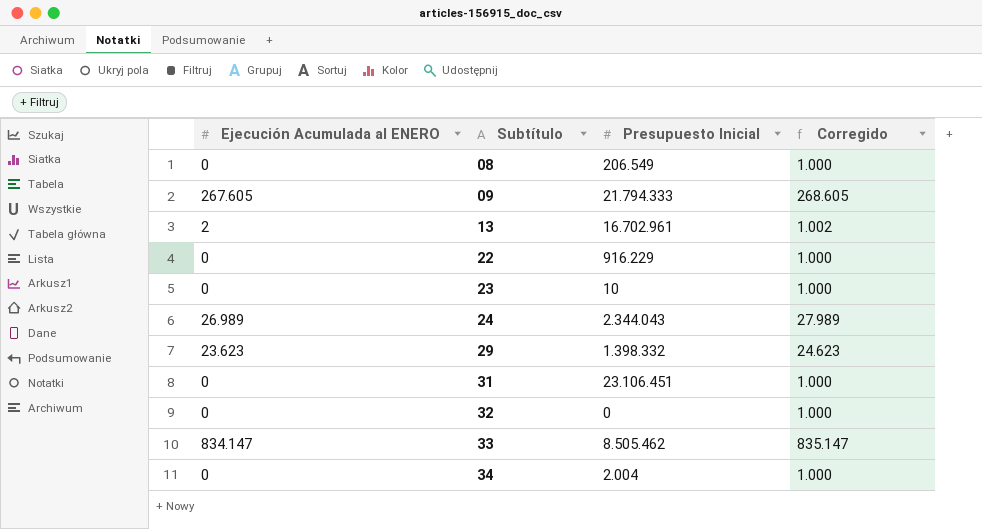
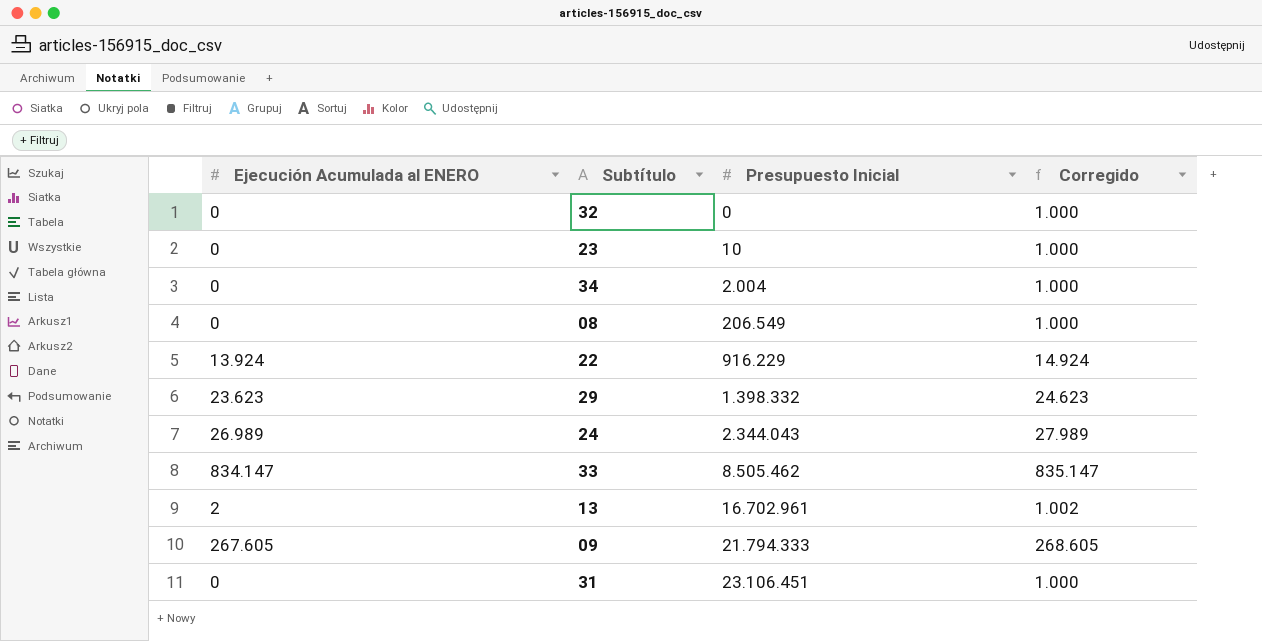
row order: Subtítulo ascending -> Presupuesto Inicial ascending
22 | Ejecución Acumulada al ENERO: 0 -> 13.924
22 | Corregido: 1.000 -> 14.924

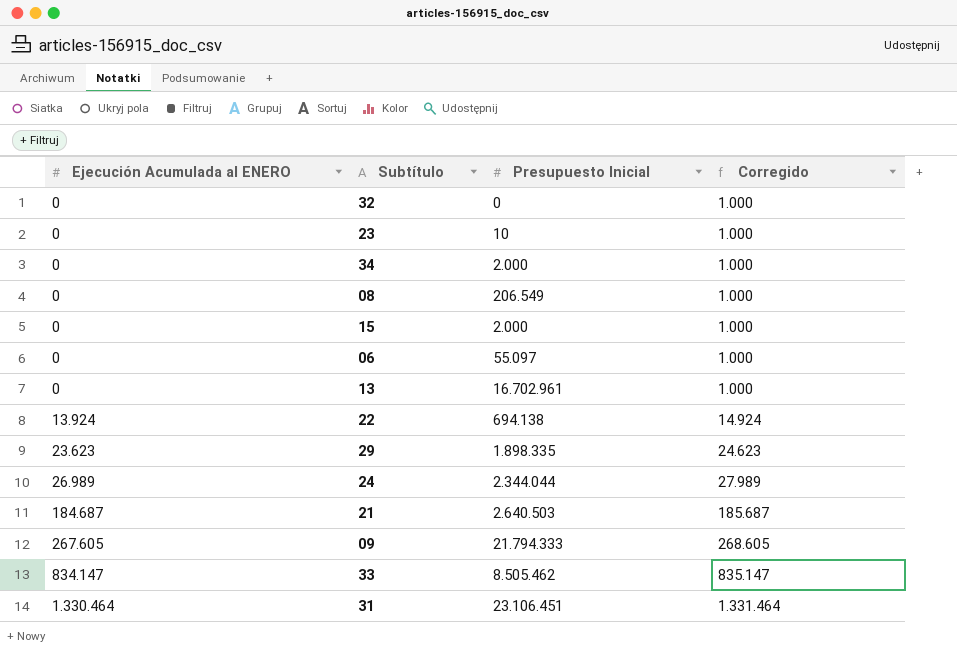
row order: Presupuesto Inicial ascending -> Ejecución Acumulada al ENERO ascending
34 | Presupuesto Inicial: 2.004 -> 2.000
row 15: none -> 0 | 2.000 | 1.000
row 06: none -> 0 | 55.097 | 1.000
13 | Ejecución Acumulada al ENERO: 2 -> 0
13 | Corregido: 1.002 -> 1.000
22 | Presupuesto Inicial: 916.229 -> 694.138
29 | Presupuesto Inicial: 1.398.332 -> 1.898.335
24 | Presupuesto Inicial: 2.344.043 -> 2.344.044
row 21: none -> 184.687 | 2.640.503 | 185.687
31 | Ejecución Acumulada al ENERO: 0 -> 1.330.464
31 | Corregido: 1.000 -> 1.331.464

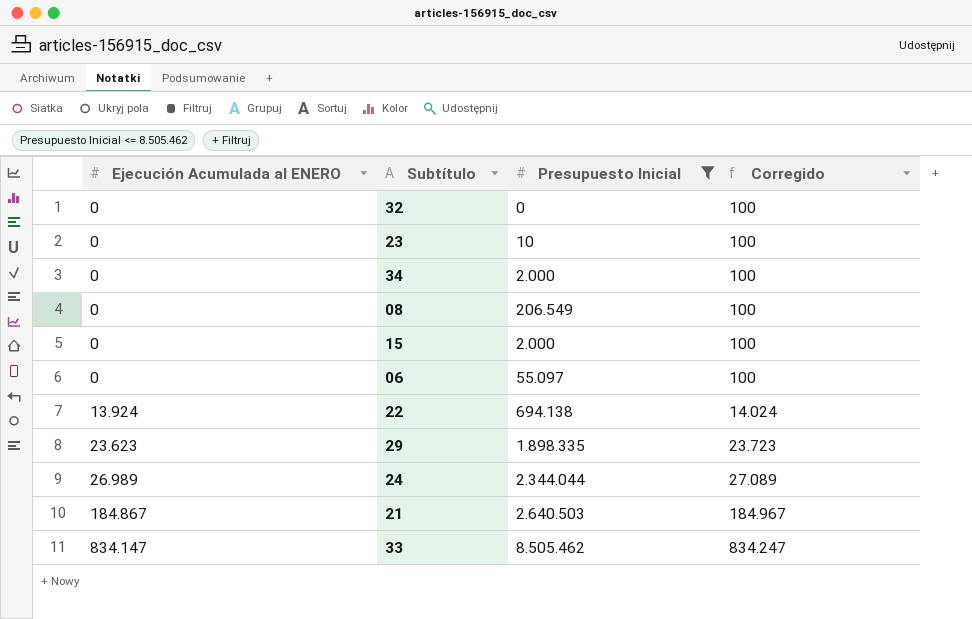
filter: none -> Presupuesto Inicial <= 8.505.462
column Corregido | formula: [Ejecución Acumulada al ENERO] + 1000 -> [Ejecución Acumulada al ENERO] + 100
21 | Ejecución Acumulada al ENERO: 184.687 -> 184.867

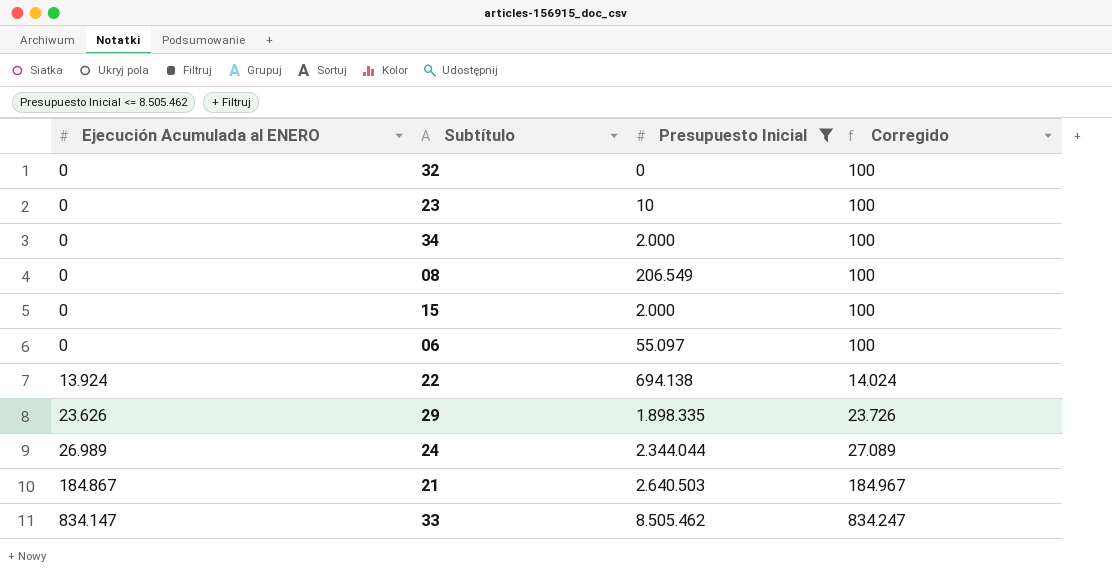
29 | Ejecución Acumulada al ENERO: 23.623 -> 23.626
29 | Corregido: 23.723 -> 23.726

